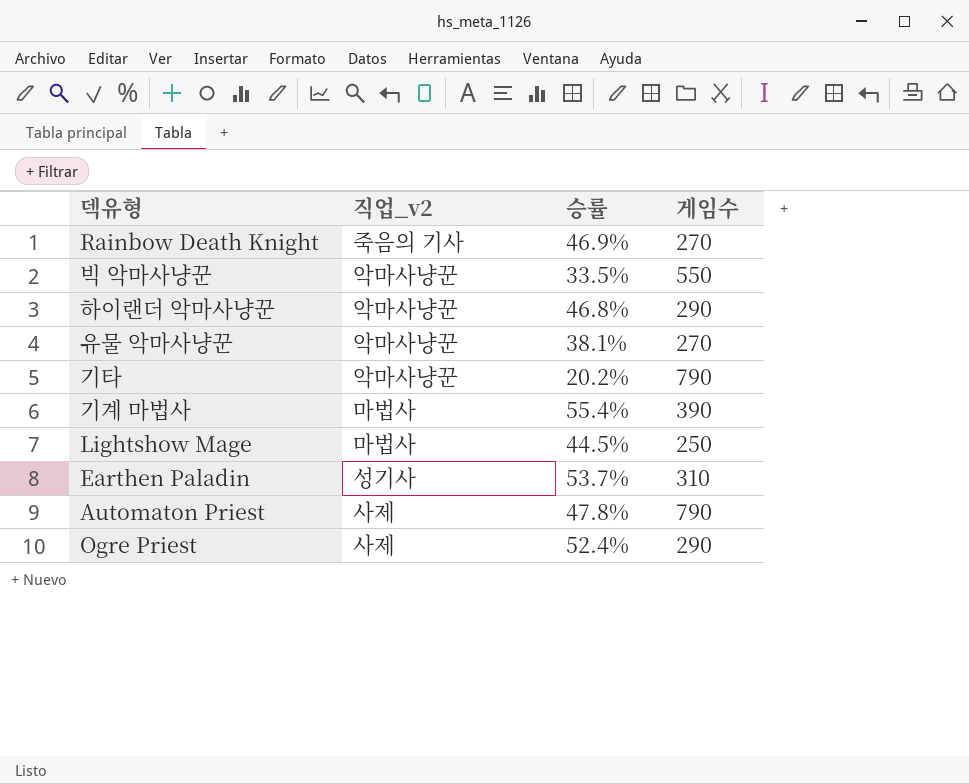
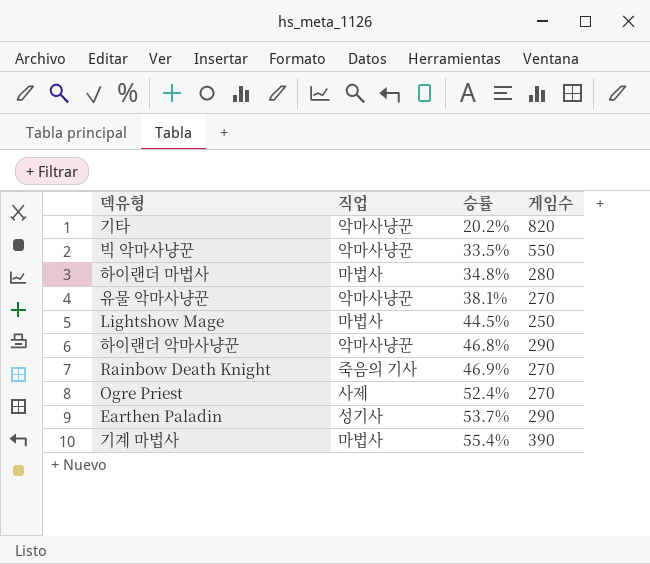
row order: none -> 승률 ascending
column name: 직업_v2 -> 직업
row Automaton Priest: 사제 | 47.8% | 790 -> none
기타 | 게임수: 790 -> 820
row 하이랜더 마법사: none -> 마법사 | 34.8% | 280
Ogre Priest | 게임수: 290 -> 270
Earthen Paladin | 게임수: 310 -> 290

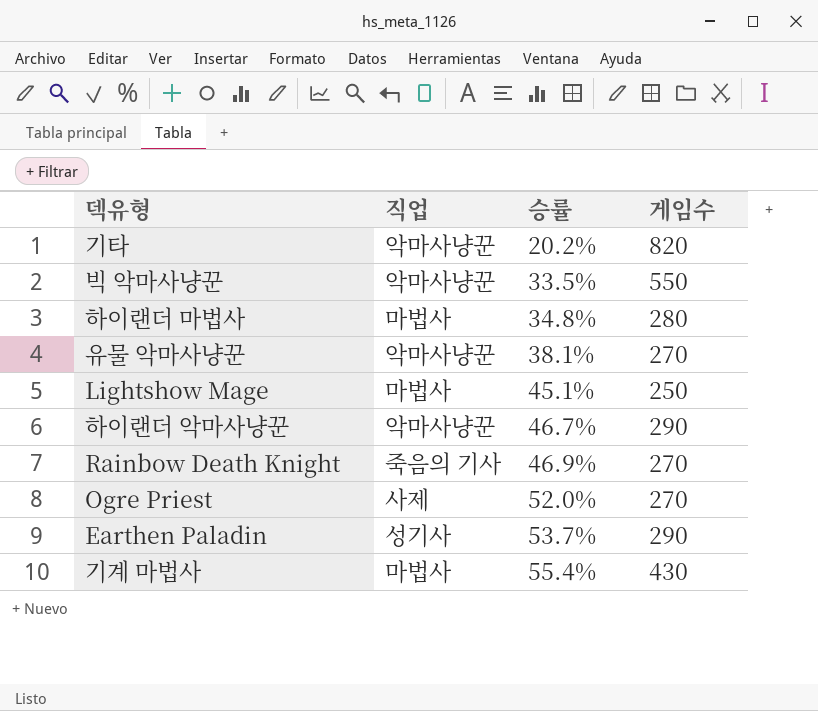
Lightshow Mage | 승률: 44.5% -> 45.1%
하이랜더 악마사냥꾼 | 승률: 46.8% -> 46.7%
Ogre Priest | 승률: 52.4% -> 52.0%
기계 마법사 | 게임수: 390 -> 430

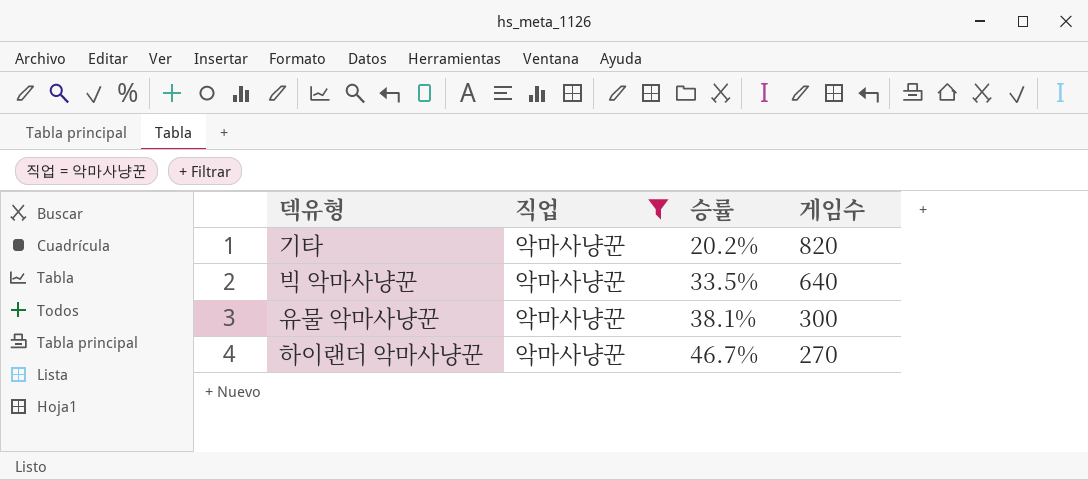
filter: none -> 직업 = 악마사냥꾼
빅 악마사냥꾼 | 게임수: 550 -> 640
유물 악마사냥꾼 | 게임수: 270 -> 300
하이랜더 악마사냥꾼 | 게임수: 290 -> 270

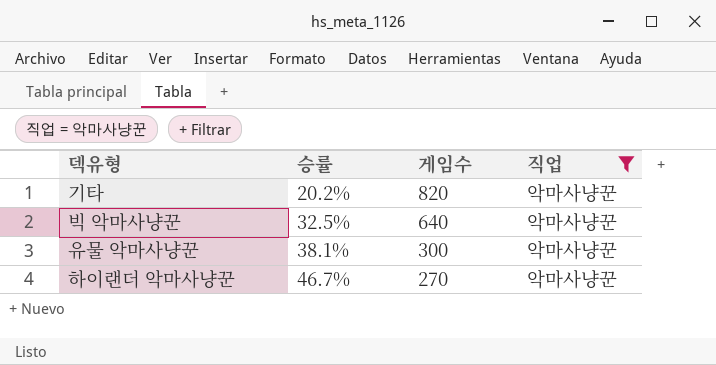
column 직업 | position: 2 -> 4
빅 악마사냥꾼 | 승률: 33.5% -> 32.5%

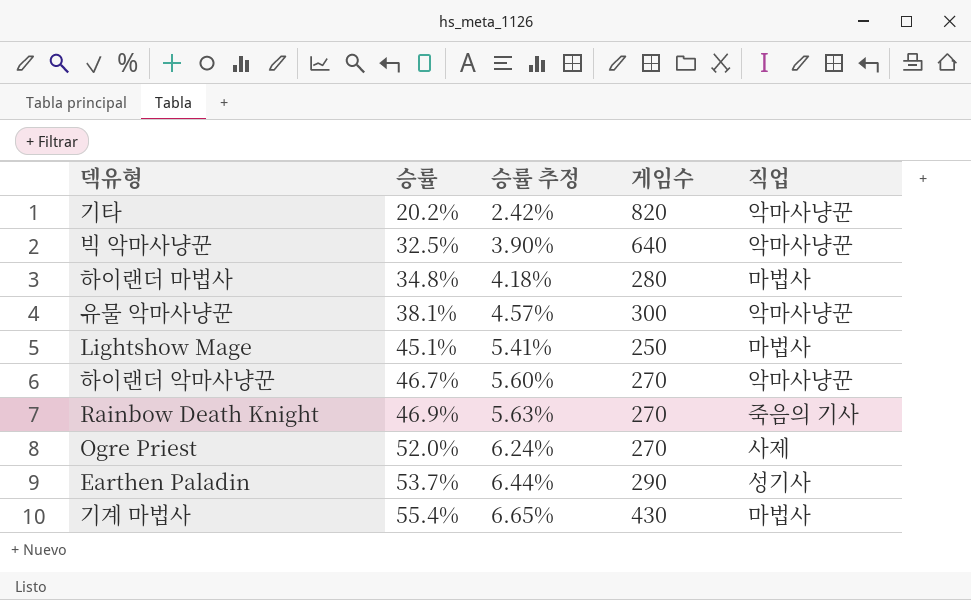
filter: 직업 = 악마사냥꾼 -> none
column 승률 추정 | formula: none -> [승률] * 0.12

